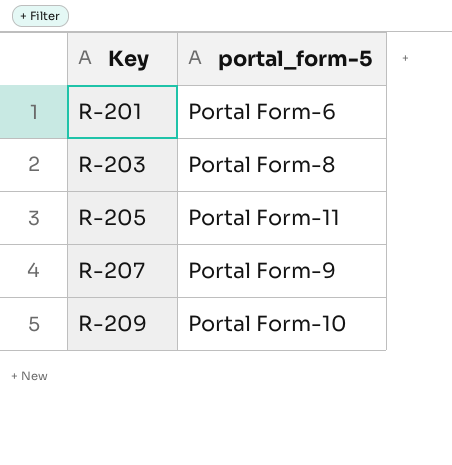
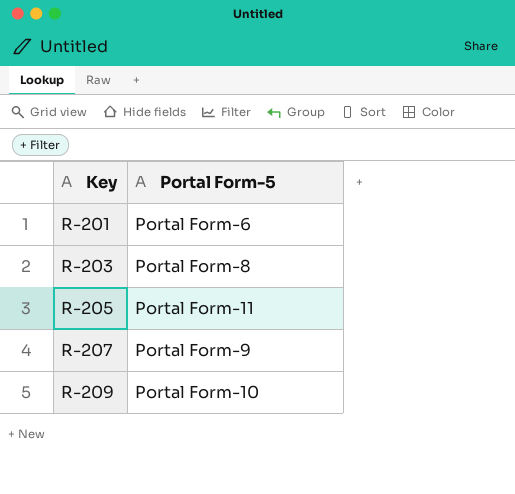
column name: portal_form-5 -> Portal Form-5

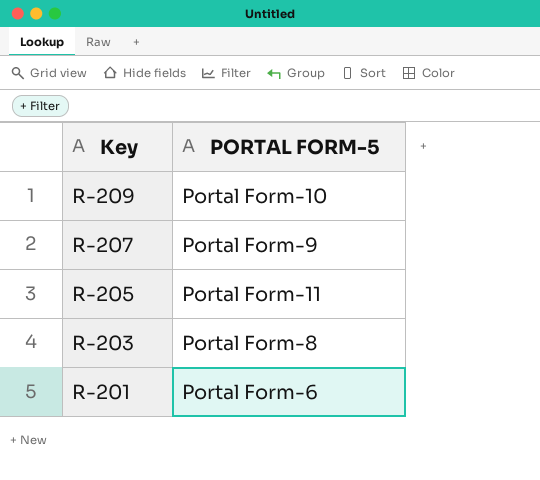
row order: Key ascending -> Key descending
column name: Portal Form-5 -> PORTAL FORM-5

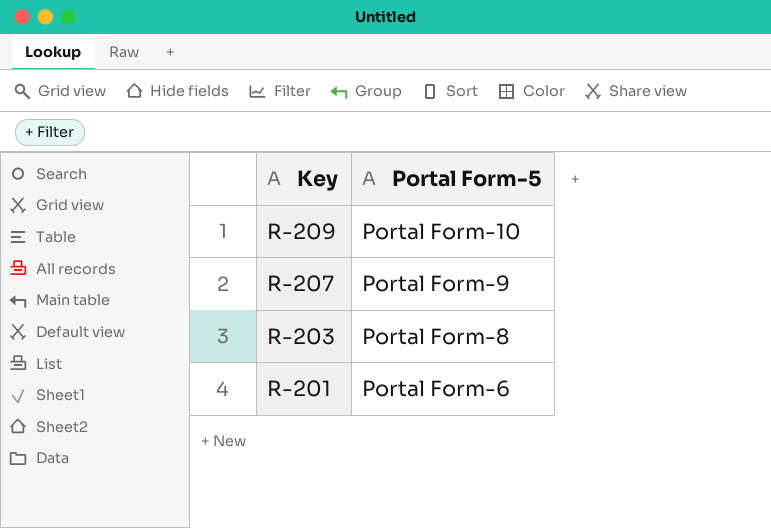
column name: PORTAL FORM-5 -> Portal Form-5
row R-205: Portal Form-11 -> none

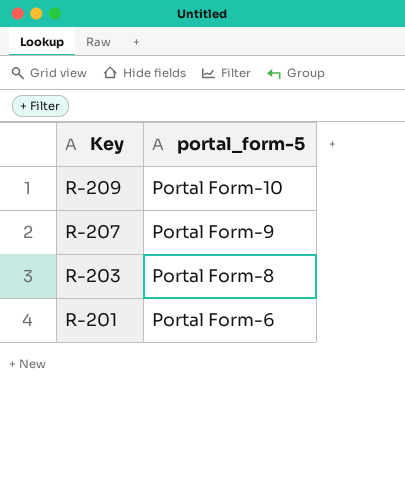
column name: Portal Form-5 -> portal_form-5

